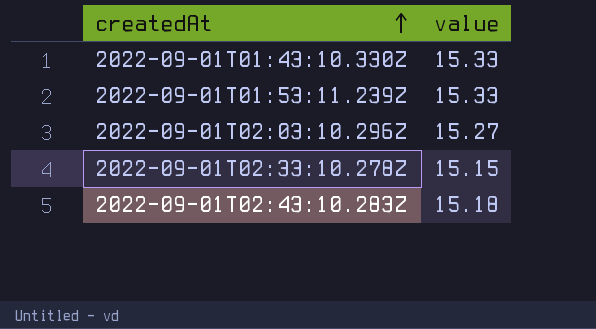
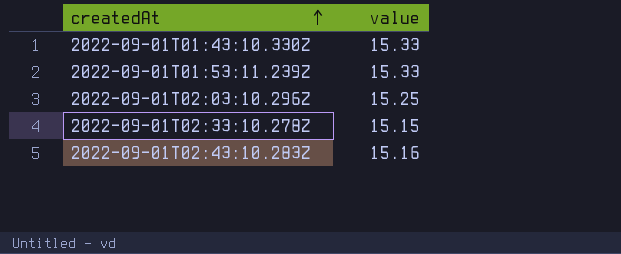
2022-09-01T02:03:10.296Z | value: 15.27 -> 15.25
2022-09-01T02:43:10.283Z | value: 15.18 -> 15.16

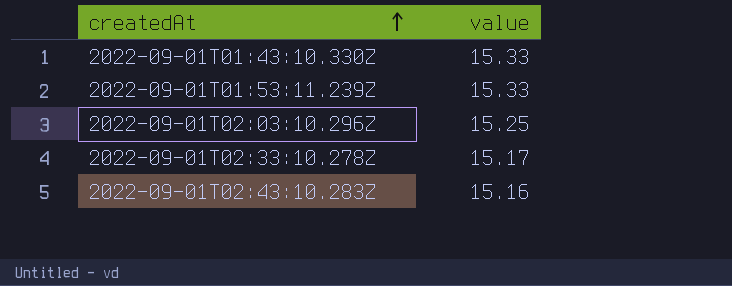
2022-09-01T02:33:10.278Z | value: 15.15 -> 15.17

